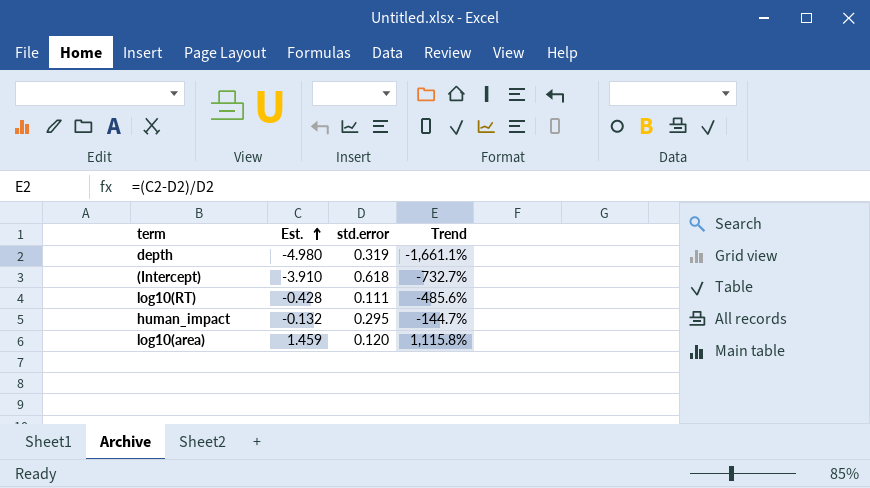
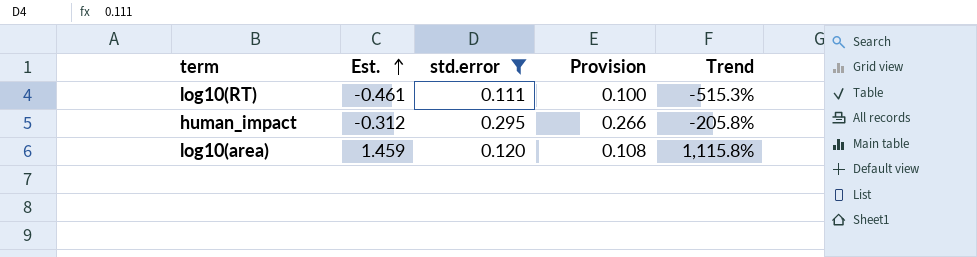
filter: none -> std.error <= 0.295
column Provision | formula: none -> [std.error] * 0.9
log10(RT) | Est.: -0.428 -> -0.461
log10(RT) | Trend: -485.6% -> -515.3%
human_impact | Est.: -0.132 -> -0.312
human_impact | Trend: -144.7% -> -205.8%

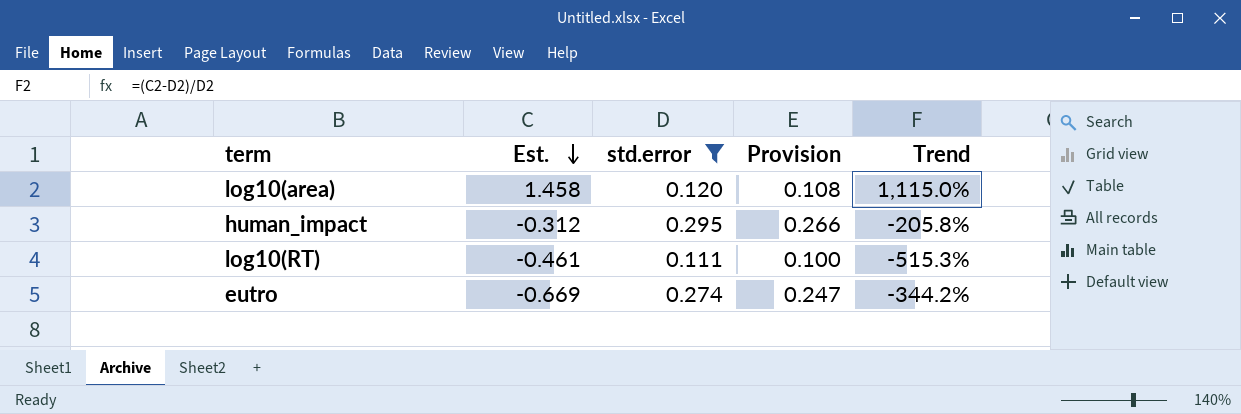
row order: Est. ascending -> Est. descending
log10(area) | Est.: 1.459 -> 1.458
log10(area) | Trend: 1,115.8% -> 1,115.0%
row eutro: none -> -0.669 | 0.274 | 0.247 | -344.2%

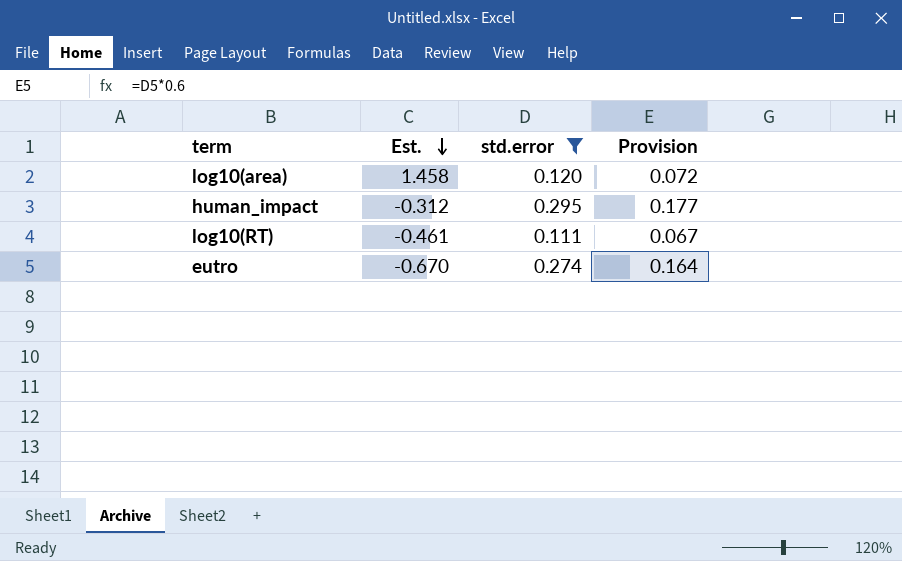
column Trend | formula: ([Est.] - [std.error]) / [std.error] -> none
column Provision | formula: [std.error] * 0.9 -> [std.error] * 0.6
eutro | Est.: -0.669 -> -0.670

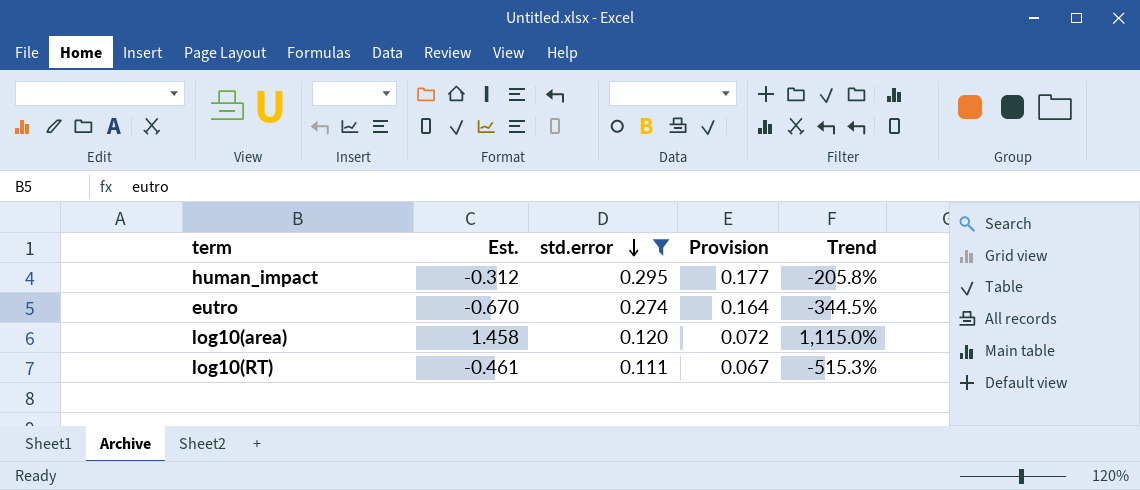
row order: Est. descending -> std.error descending
column Trend | formula: none -> ([Est.] - [std.error]) / [std.error]

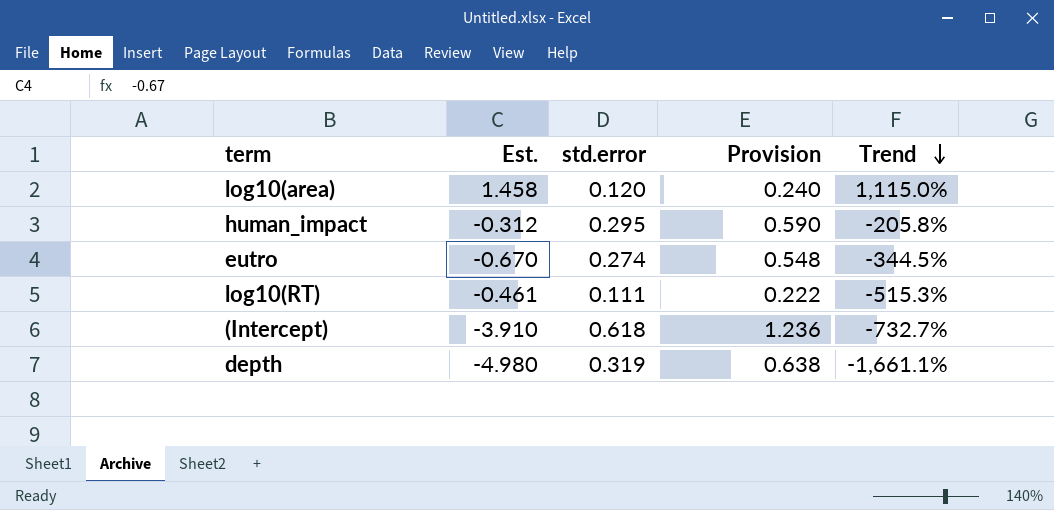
filter: std.error <= 0.295 -> none
row order: std.error descending -> Trend descending
column Provision | formula: [std.error] * 0.6 -> [std.error] * 2

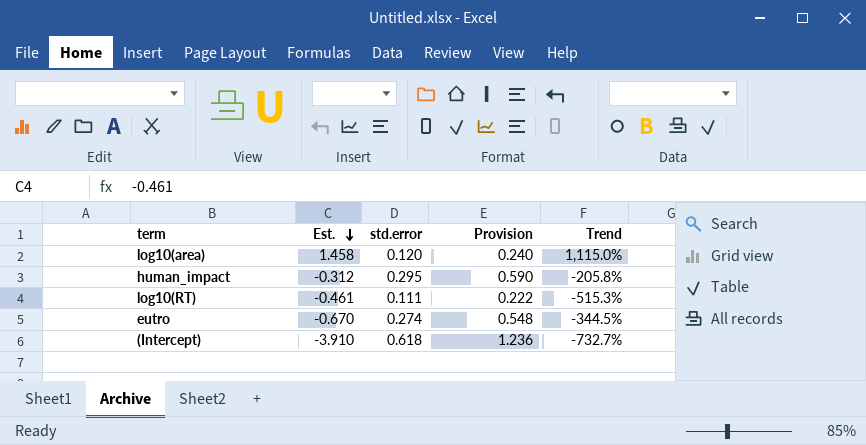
row order: Trend descending -> Est. descending
row depth: -4.980 | 0.319 | 0.638 | -1,661.1% -> none

